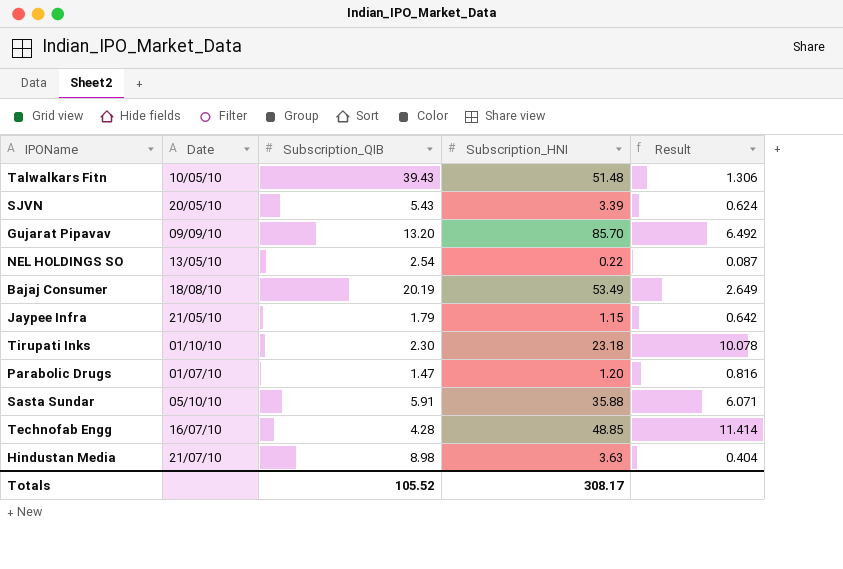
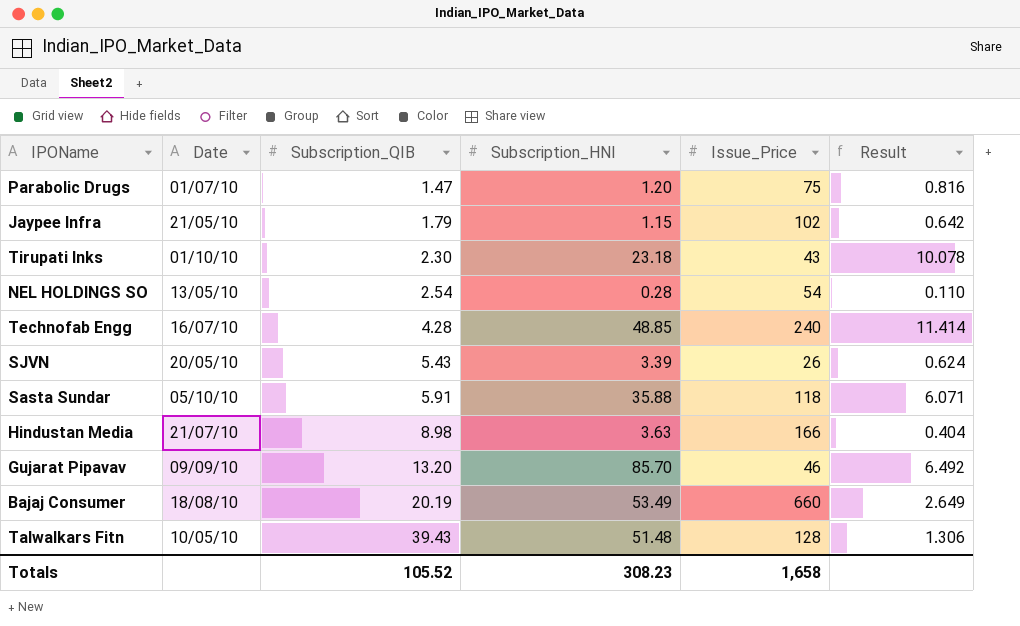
row order: none -> Subscription_QIB ascending
column Issue_Price | position: none -> 5
NEL HOLDINGS SO | Subscription_HNI: 0.22 -> 0.28
NEL HOLDINGS SO | Result: 0.087 -> 0.110
Totals | Subscription_HNI: 308.17 -> 308.23

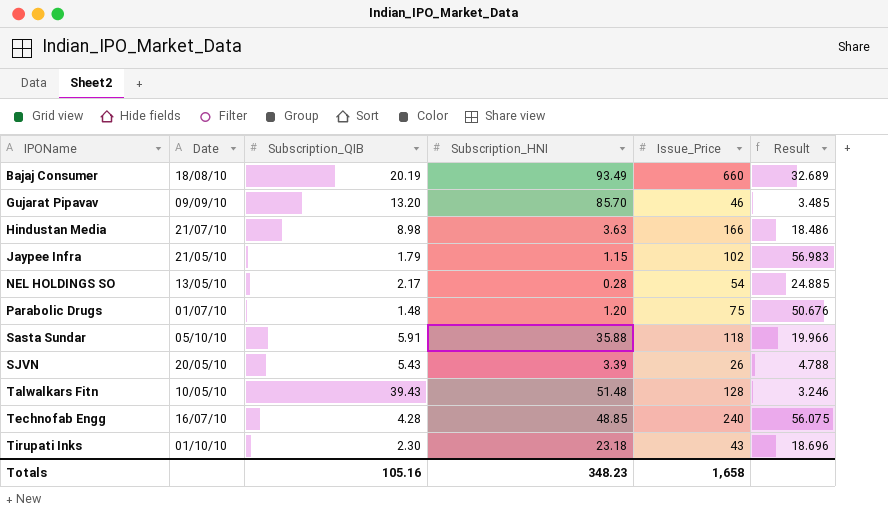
row order: Subscription_QIB ascending -> IPOName ascending
column Result | formula: [Subscription_HNI] / [Subscription_QIB] -> [Issue_Price] / [Subscription_QIB]
Bajaj Consumer | Subscription_HNI: 53.49 -> 93.49
NEL HOLDINGS SO | Subscription_QIB: 2.54 -> 2.17
Parabolic Drugs | Subscription_QIB: 1.47 -> 1.48
Totals | Subscription_QIB: 105.52 -> 105.16
Totals | Subscription_HNI: 308.23 -> 348.23

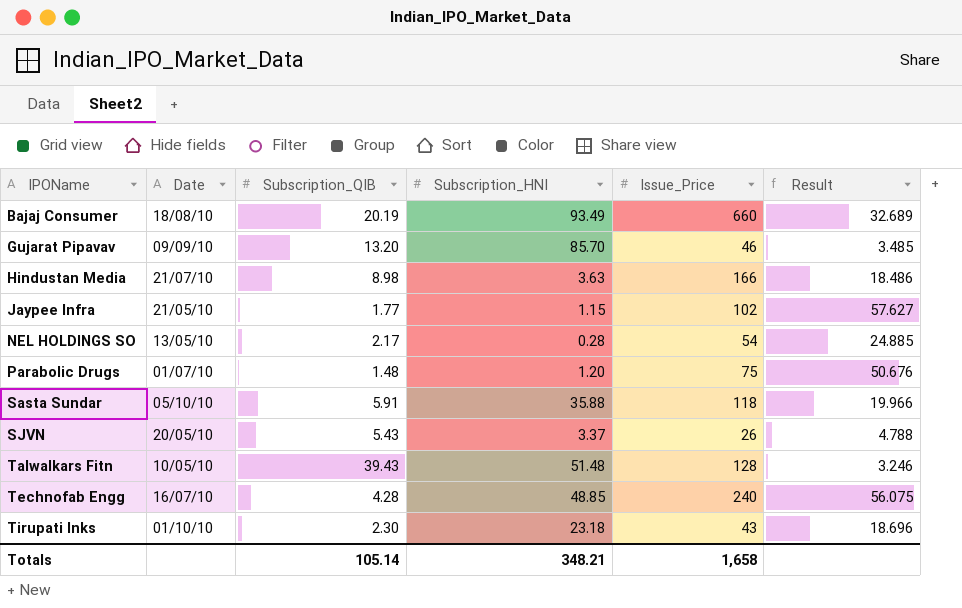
Jaypee Infra | Subscription_QIB: 1.79 -> 1.77
Jaypee Infra | Result: 56.983 -> 57.627
SJVN | Subscription_HNI: 3.39 -> 3.37
Totals | Subscription_QIB: 105.16 -> 105.14
Totals | Subscription_HNI: 348.23 -> 348.21

